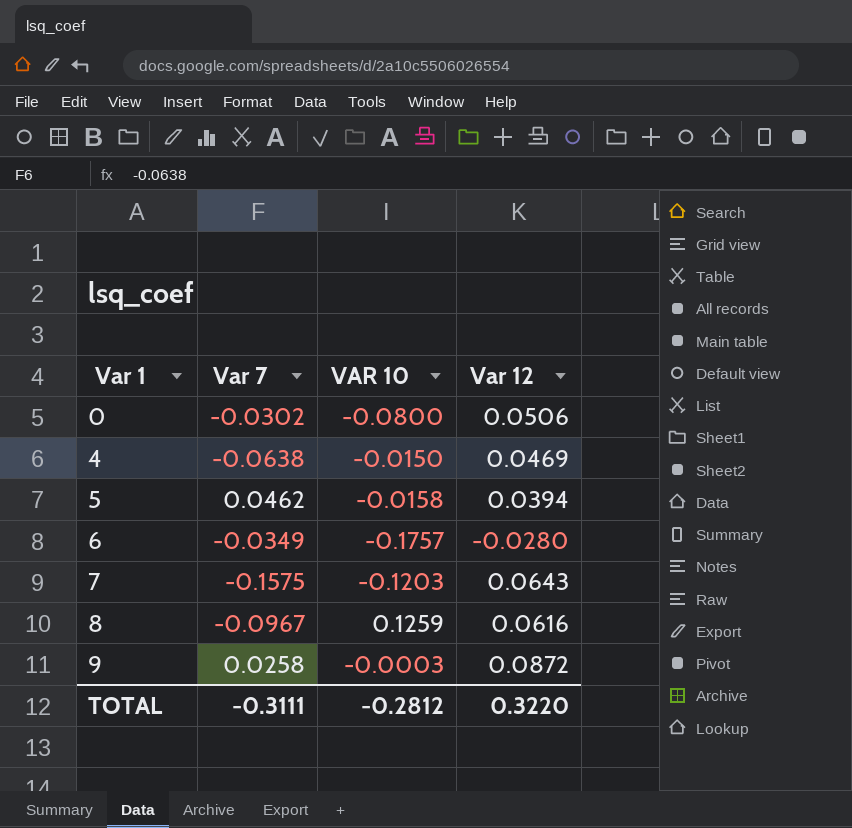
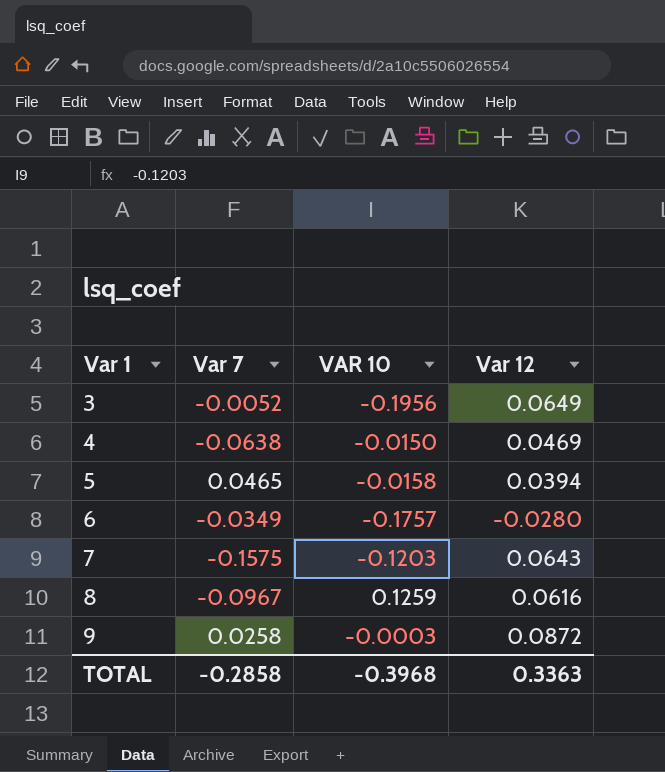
row 0: -0.0302 | -0.0800 | 0.0506 -> none
row 3: none -> -0.0052 | -0.1956 | 0.0649
5 | Var 7: 0.0462 -> 0.0465
TOTAL | Var 7: -0.3111 -> -0.2858
TOTAL | VAR 10: -0.2812 -> -0.3968
TOTAL | Var 12: 0.3220 -> 0.3363

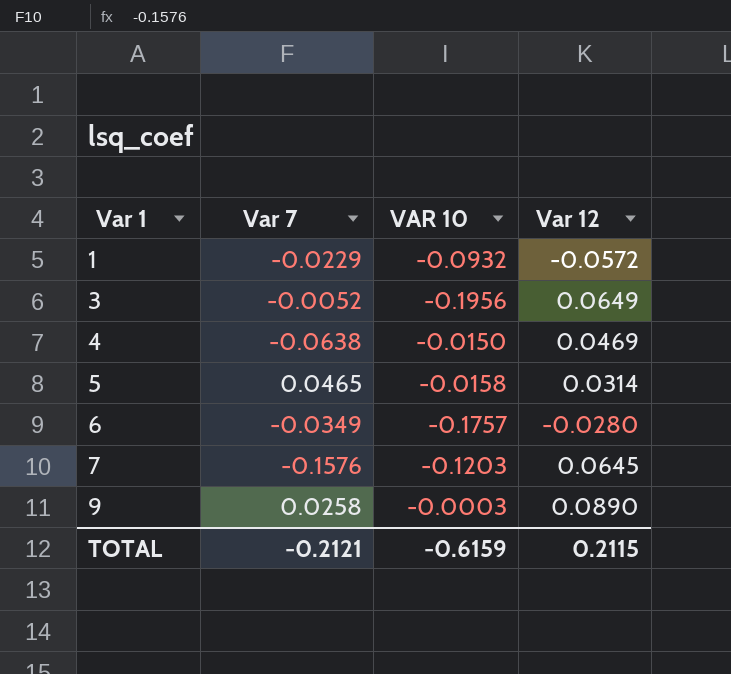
row 8: -0.0967 | 0.1259 | 0.0616 -> none
row 1: none -> -0.0229 | -0.0932 | -0.0572
5 | Var 12: 0.0394 -> 0.0314
7 | Var 7: -0.1575 -> -0.1576
7 | Var 12: 0.0643 -> 0.0645
9 | Var 12: 0.0872 -> 0.0890
TOTAL | Var 7: -0.2858 -> -0.2121
TOTAL | VAR 10: -0.3968 -> -0.6159
TOTAL | Var 12: 0.3363 -> 0.2115

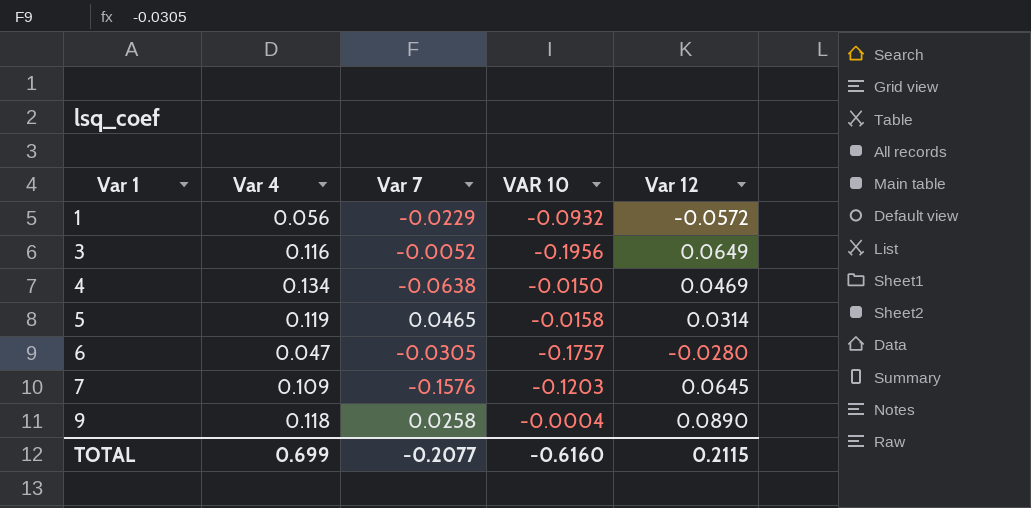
column Var 4 | position: none -> 2
6 | Var 7: -0.0349 -> -0.0305
9 | VAR 10: -0.0003 -> -0.0004
TOTAL | Var 7: -0.2121 -> -0.2077
TOTAL | VAR 10: -0.6159 -> -0.6160

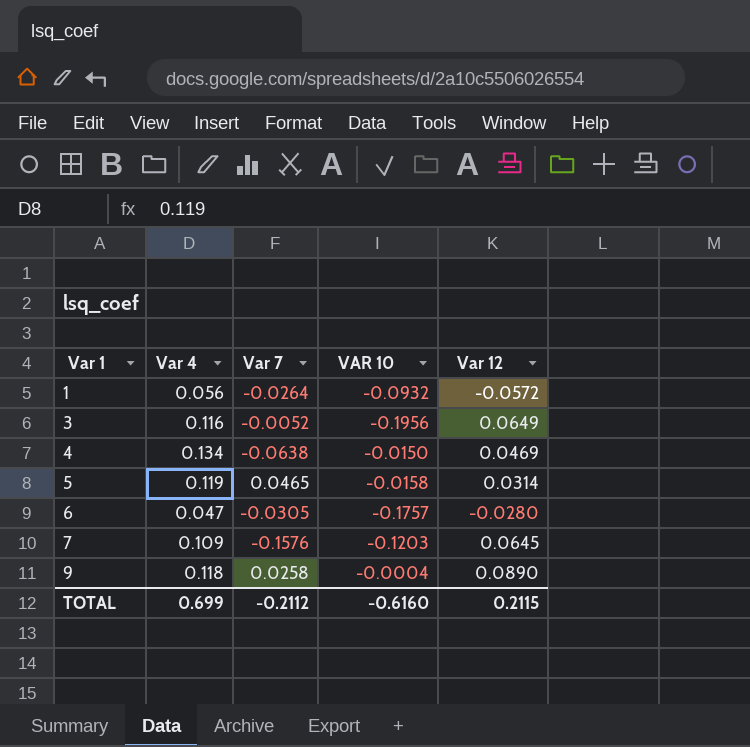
1 | Var 7: -0.0229 -> -0.0264
TOTAL | Var 7: -0.2077 -> -0.2112

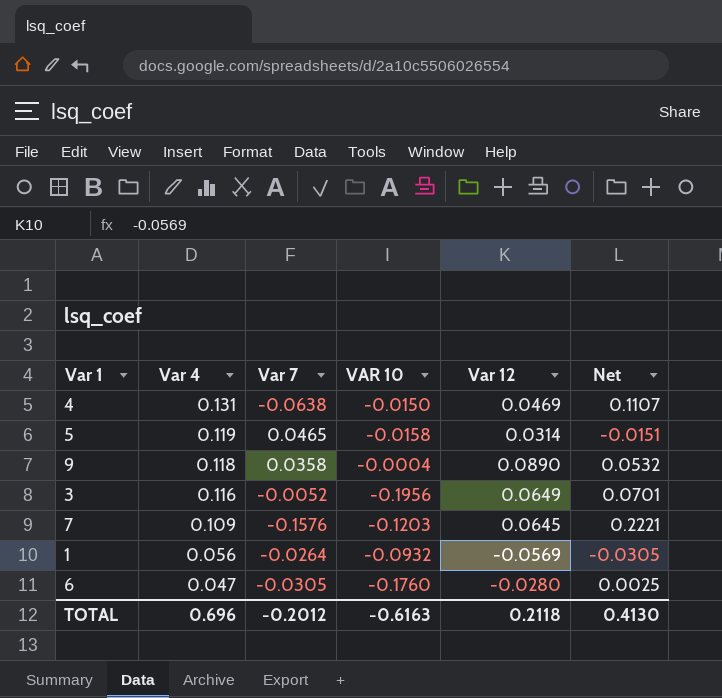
row order: Var 1 ascending -> Var 4 descending
column Net | formula: none -> [Var 12] - [Var 7]
4 | Var 4: 0.134 -> 0.131
9 | Var 7: 0.0258 -> 0.0358
1 | Var 12: -0.0572 -> -0.0569
6 | VAR 10: -0.1757 -> -0.1760
TOTAL | Var 4: 0.699 -> 0.696
TOTAL | Var 7: -0.2112 -> -0.2012
TOTAL | VAR 10: -0.6160 -> -0.6163
TOTAL | Var 12: 0.2115 -> 0.2118

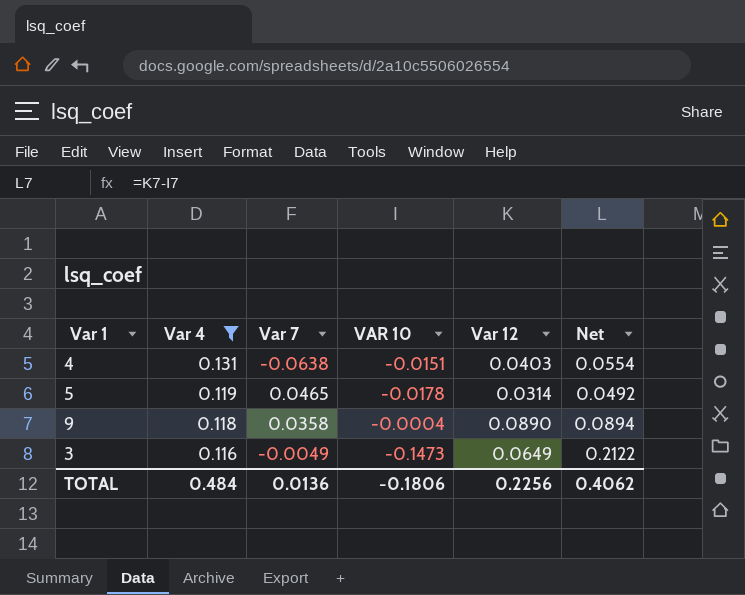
filter: none -> Var 4 >= 0.116
column Net | formula: [Var 12] - [Var 7] -> [Var 12] - [VAR 10]
4 | VAR 10: -0.0150 -> -0.0151
4 | Var 12: 0.0469 -> 0.0403
5 | VAR 10: -0.0158 -> -0.0178
3 | Var 7: -0.0052 -> -0.0049
3 | VAR 10: -0.1956 -> -0.1473
TOTAL | Var 4: 0.696 -> 0.484
TOTAL | Var 7: -0.2012 -> 0.0136
TOTAL | VAR 10: -0.6163 -> -0.1806
TOTAL | Var 12: 0.2118 -> 0.2256
TOTAL | Net: 0.4130 -> 0.4062

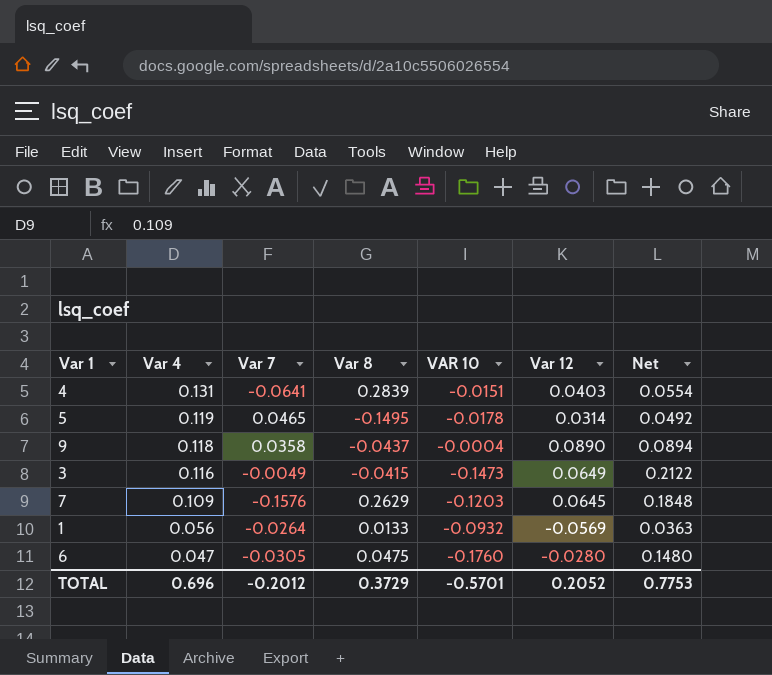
filter: Var 4 >= 0.116 -> none
column Var 8 | position: none -> 4
4 | Var 7: -0.0638 -> -0.0641
TOTAL | Var 4: 0.484 -> 0.696
TOTAL | Var 7: 0.0136 -> -0.2012
TOTAL | VAR 10: -0.1806 -> -0.5701
TOTAL | Var 12: 0.2256 -> 0.2052
TOTAL | Net: 0.4062 -> 0.7753

